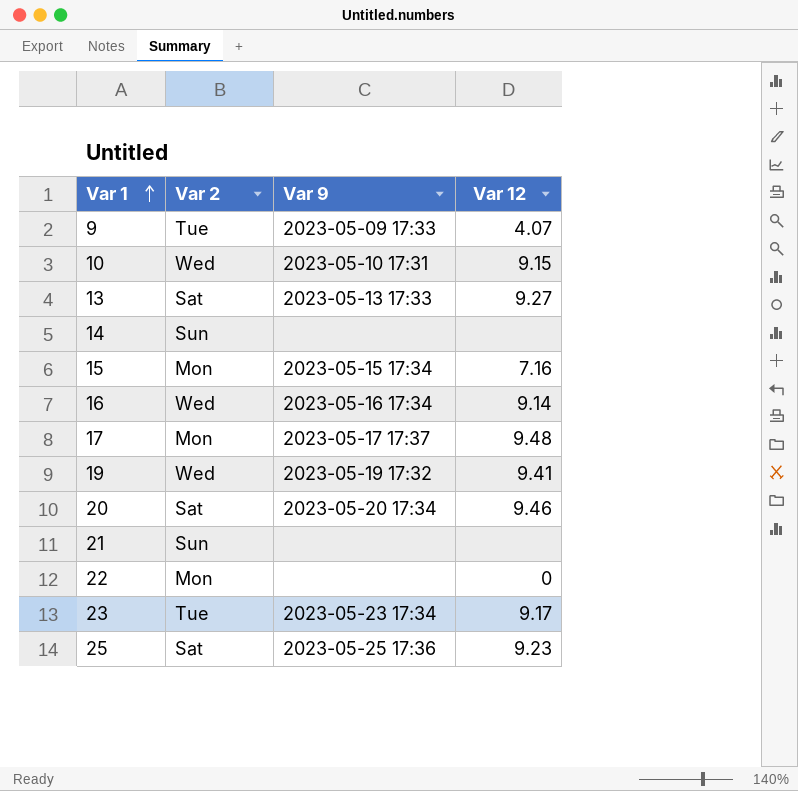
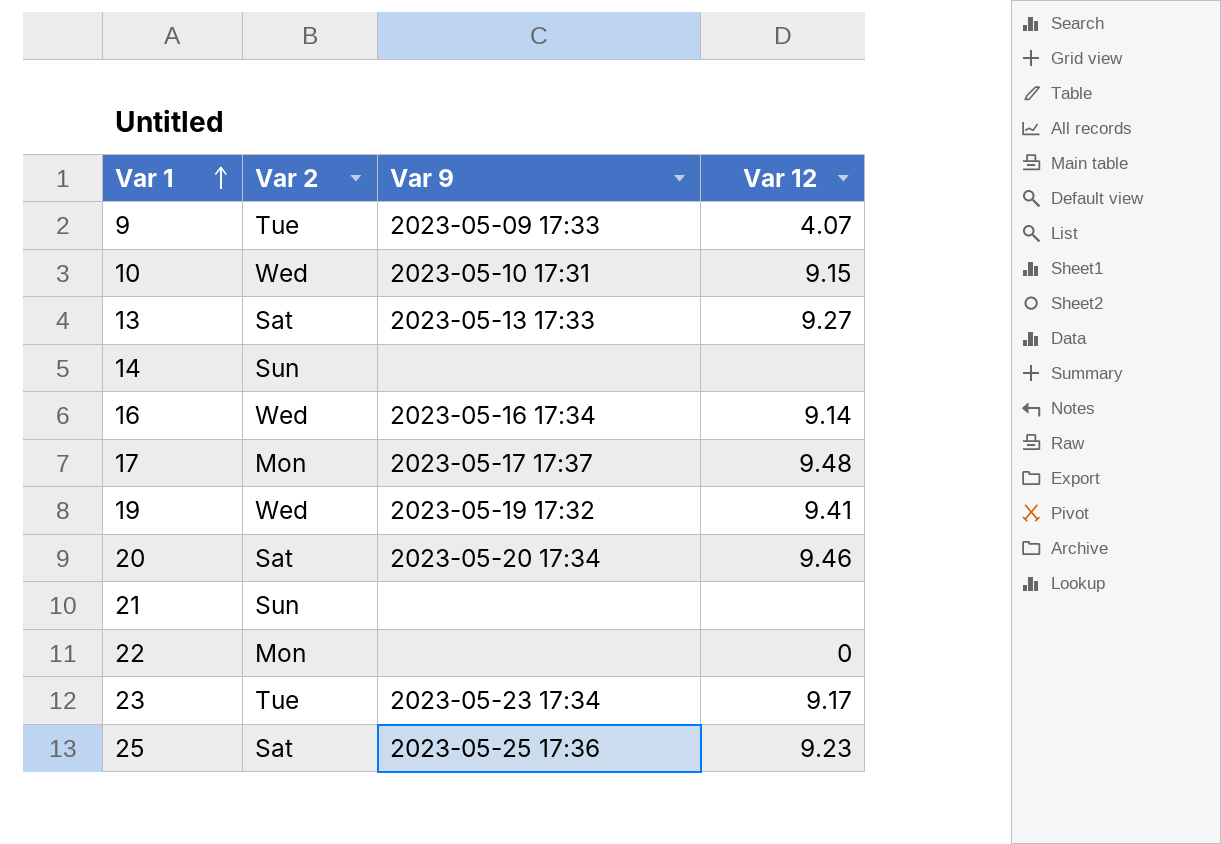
row 15: Mon | 2023-05-15 17:34 | 7.16 -> none

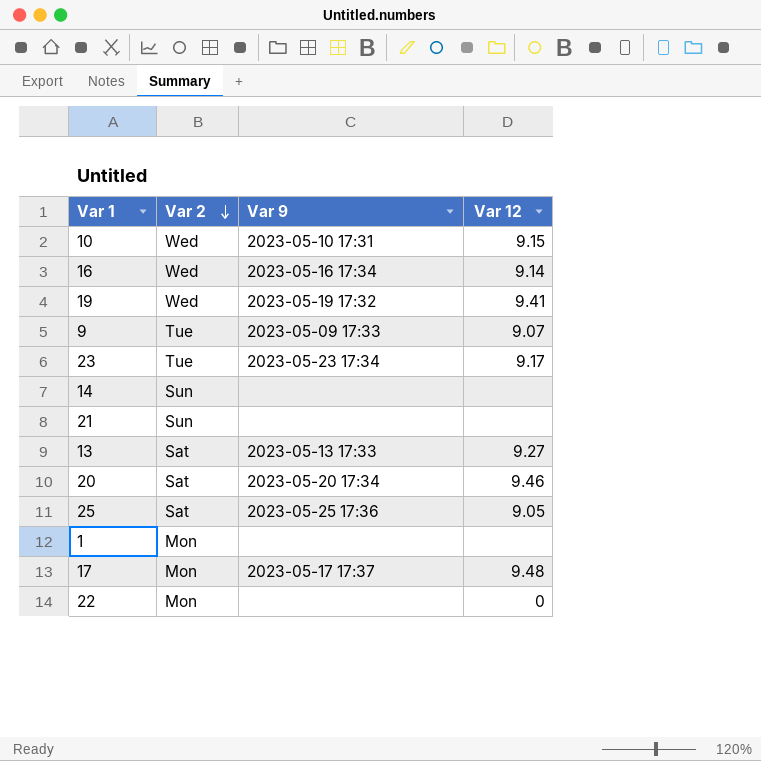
row order: Var 1 ascending -> Var 2 descending
9 | Var 12: 4.07 -> 9.07
25 | Var 12: 9.23 -> 9.05
row 1: none -> Mon | none | none

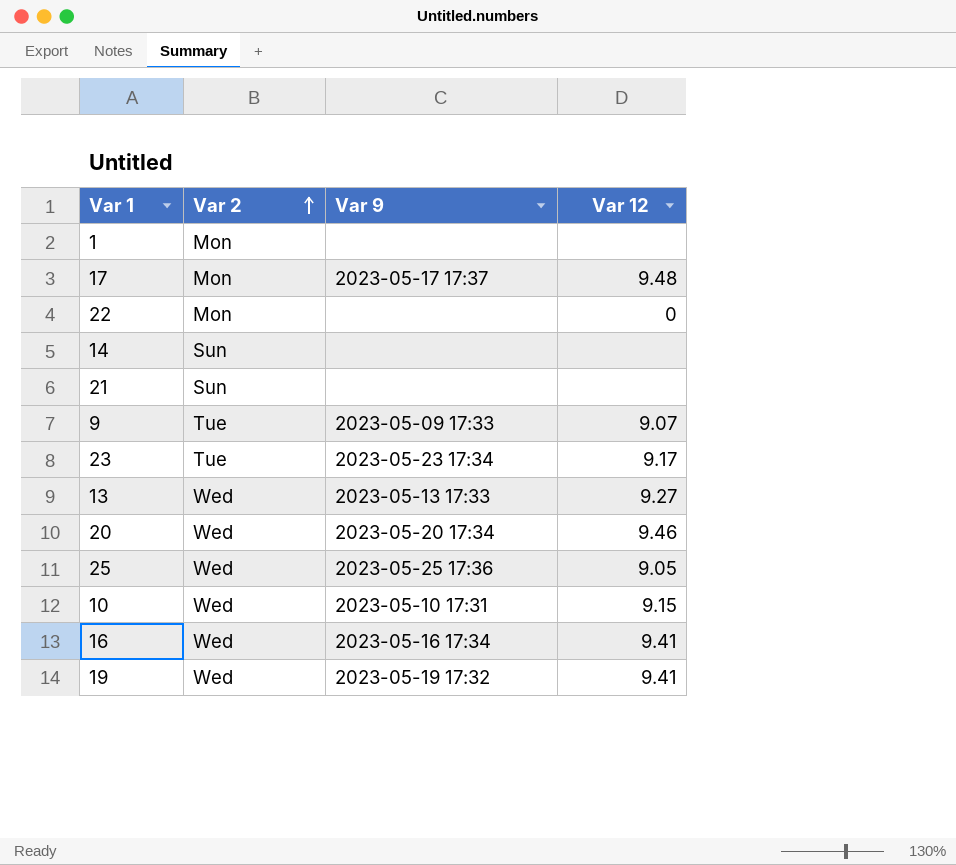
row order: Var 2 descending -> Var 2 ascending
13 | Var 2: Sat -> Wed
20 | Var 2: Sat -> Wed
25 | Var 2: Sat -> Wed
16 | Var 12: 9.14 -> 9.41

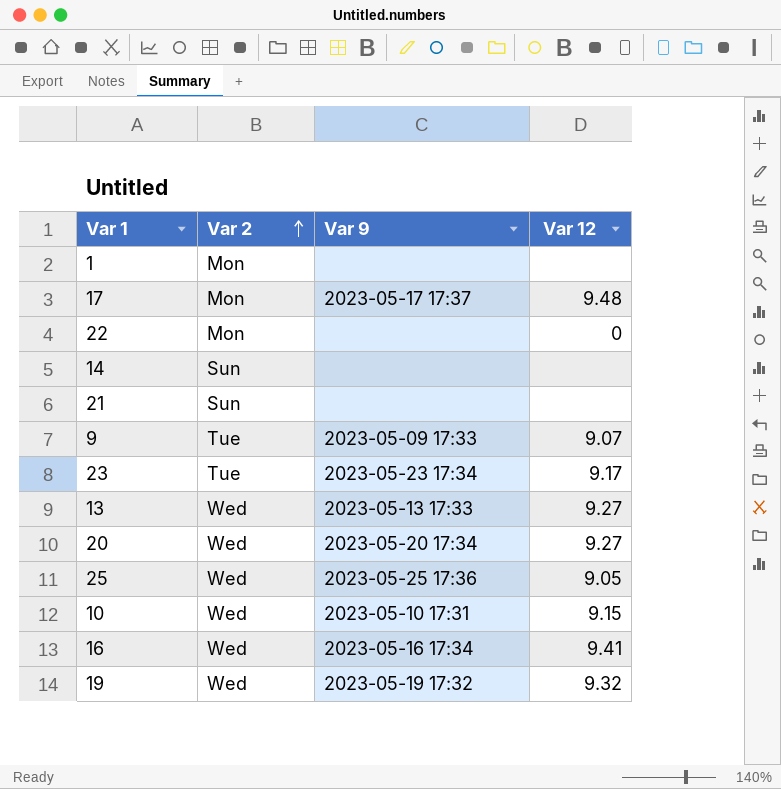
20 | Var 12: 9.46 -> 9.27
19 | Var 12: 9.41 -> 9.32

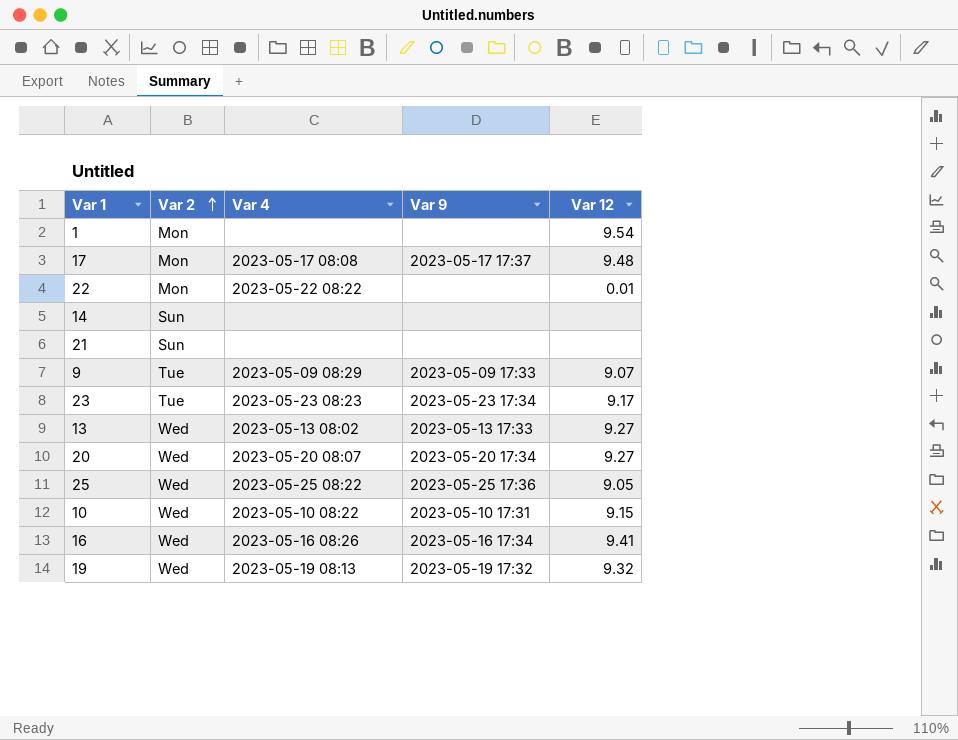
column Var 4 | position: none -> 3
1 | Var 12: none -> 9.54
22 | Var 12: 0 -> 0.01

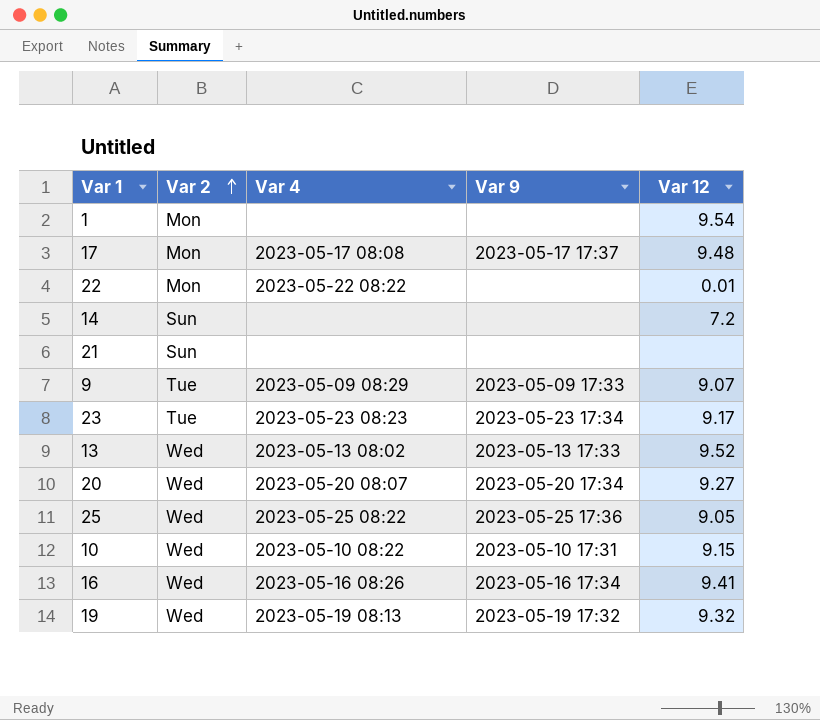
14 | Var 12: none -> 7.2
13 | Var 12: 9.27 -> 9.52

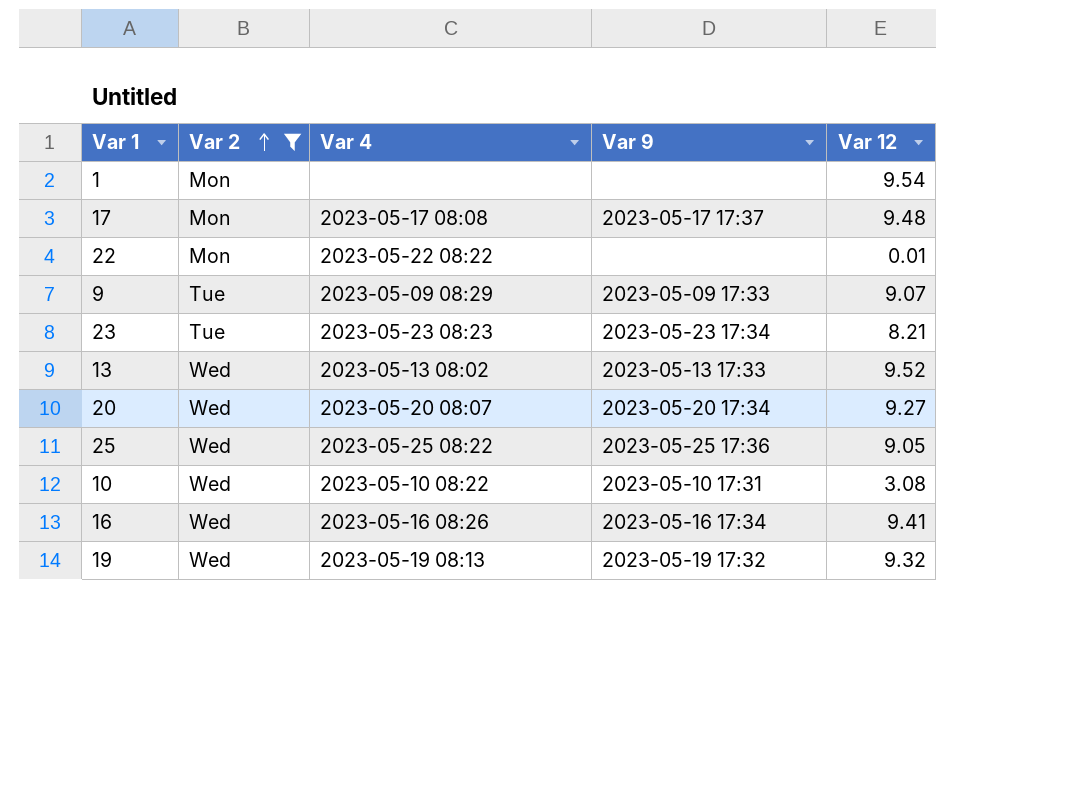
filter: none -> Var 2 != Sun
23 | Var 12: 9.17 -> 8.21
10 | Var 12: 9.15 -> 3.08

